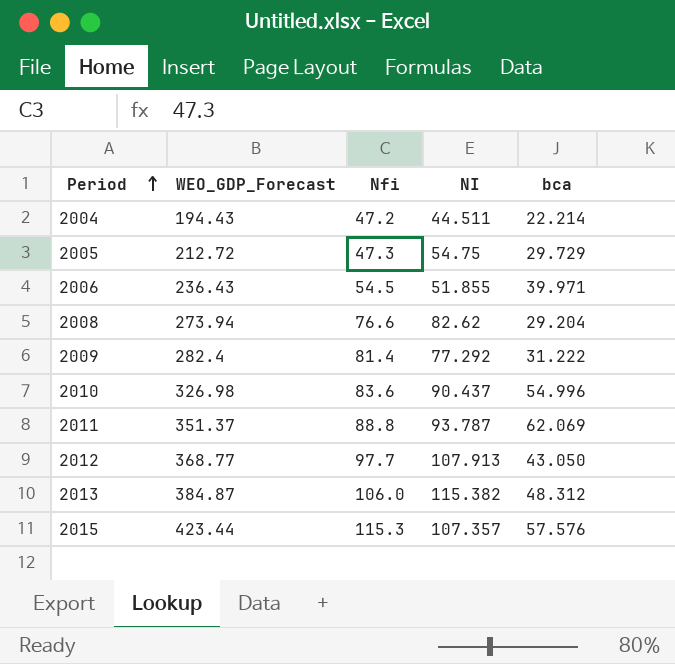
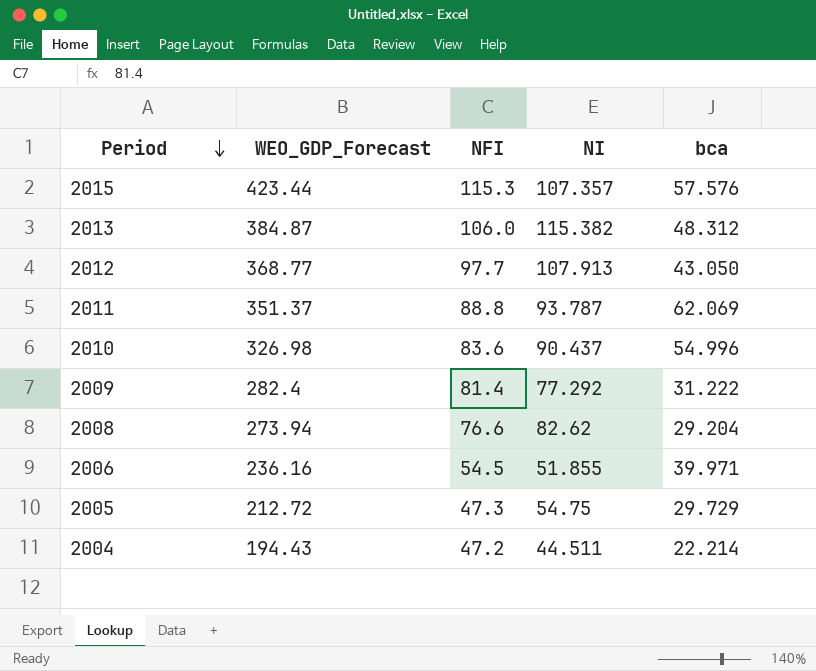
row order: Period ascending -> Period descending
column name: Nfi -> NFI
2006 | WEO_GDP_Forecast: 236.43 -> 236.16

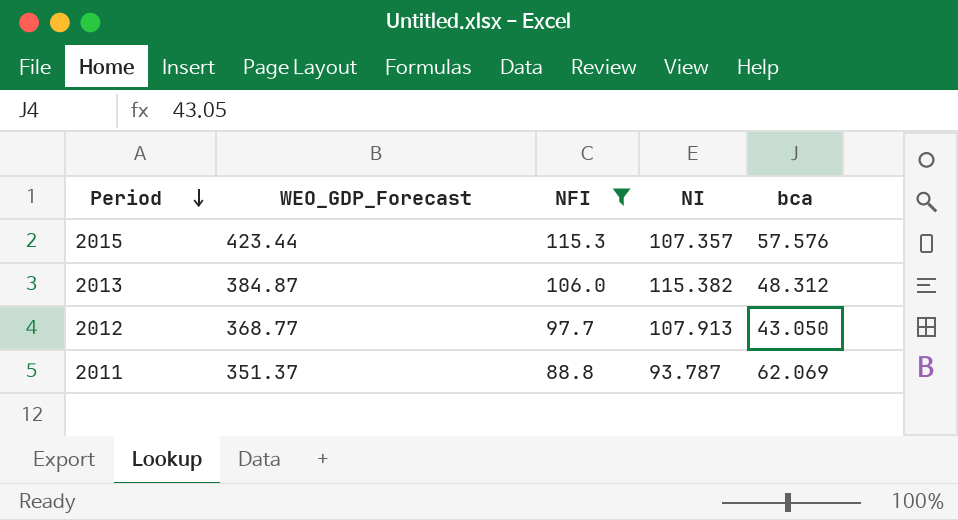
filter: none -> NFI >= 88.8

